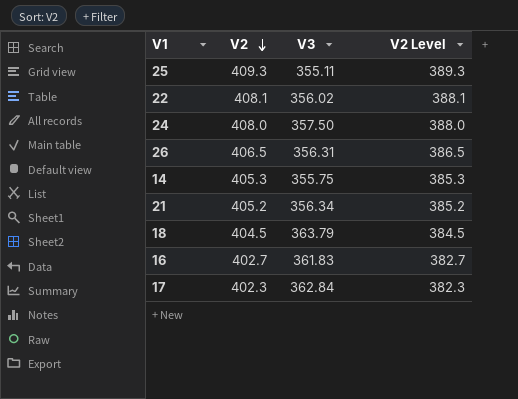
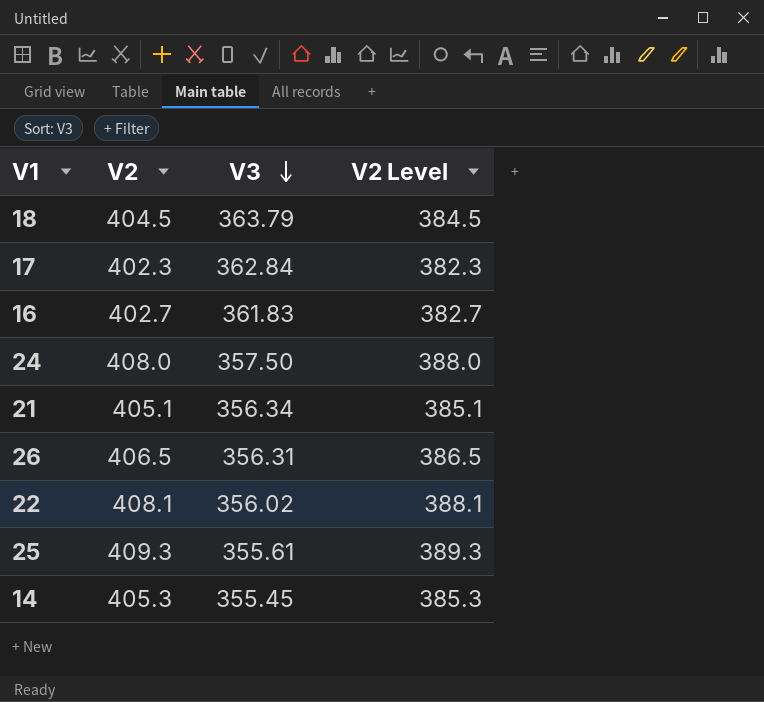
row order: V2 descending -> V3 descending
21 | V2: 405.2 -> 405.1
21 | V2 Level: 385.2 -> 385.1
25 | V3: 355.11 -> 355.61
14 | V3: 355.75 -> 355.45

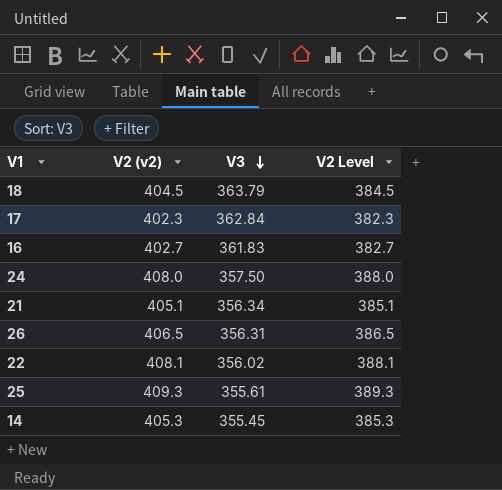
column name: V2 -> V2 (v2)

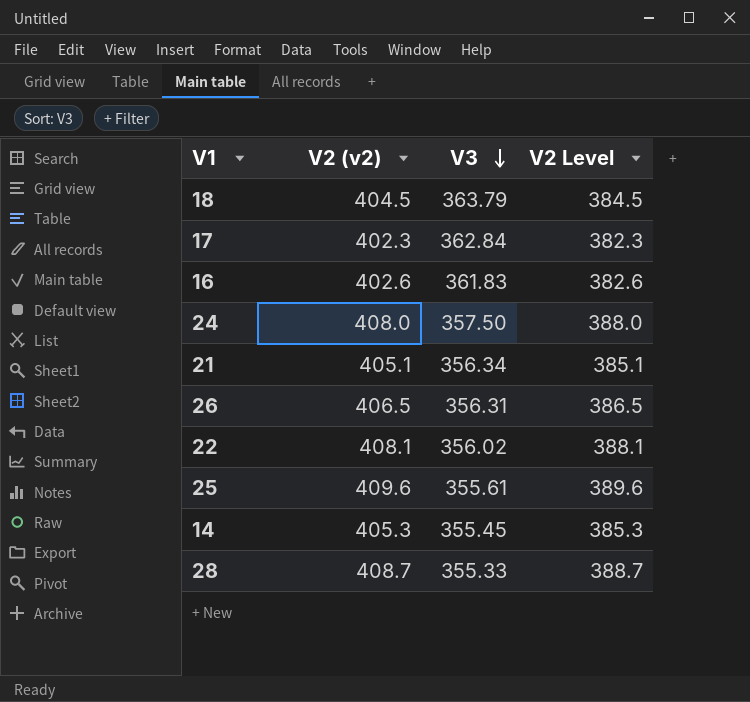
16 | V2 (v2): 402.7 -> 402.6
16 | V2 Level: 382.7 -> 382.6
25 | V2 (v2): 409.3 -> 409.6
25 | V2 Level: 389.3 -> 389.6
row 28: none -> 408.7 | 355.33 | 388.7

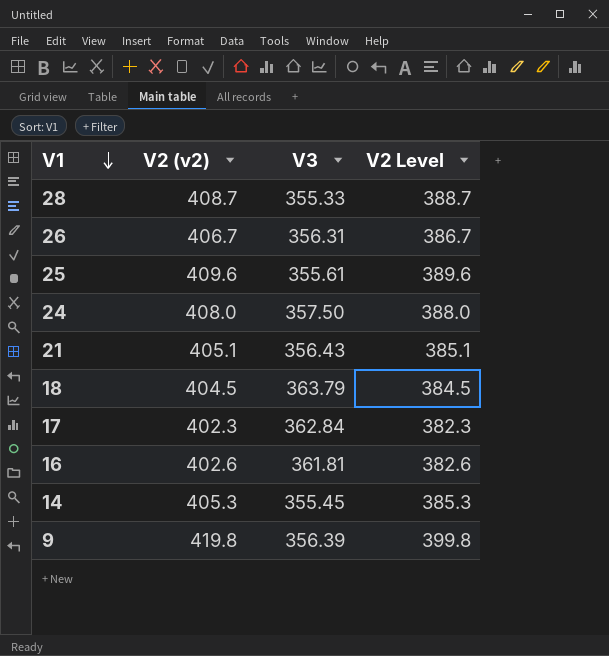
row order: V3 descending -> V1 descending
row 22: 408.1 | 356.02 | 388.1 -> none
26 | V2 (v2): 406.5 -> 406.7
26 | V2 Level: 386.5 -> 386.7
21 | V3: 356.34 -> 356.43
16 | V3: 361.83 -> 361.81
row 9: none -> 419.8 | 356.39 | 399.8

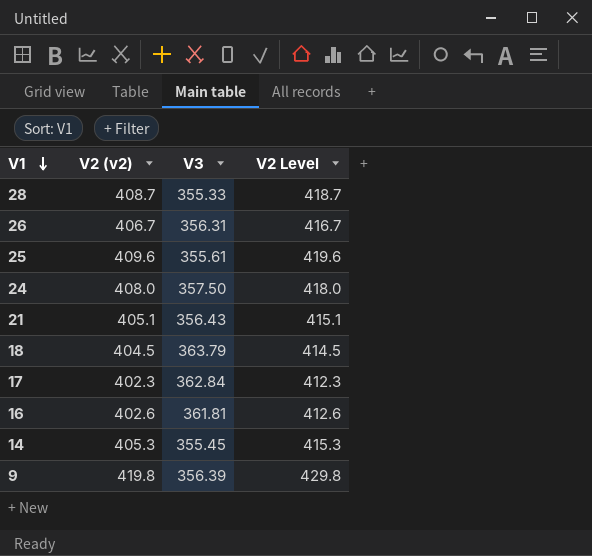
column V2 Level | formula: [V2 (v2)] - 20 -> [V2 (v2)] + 10

